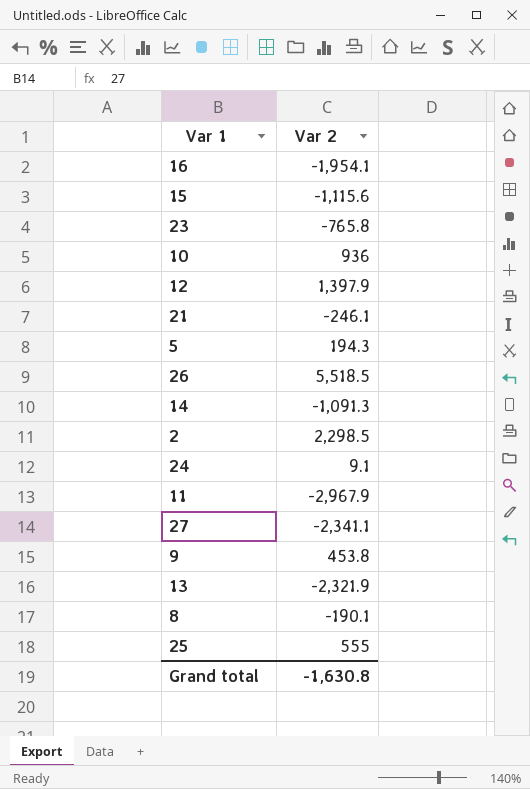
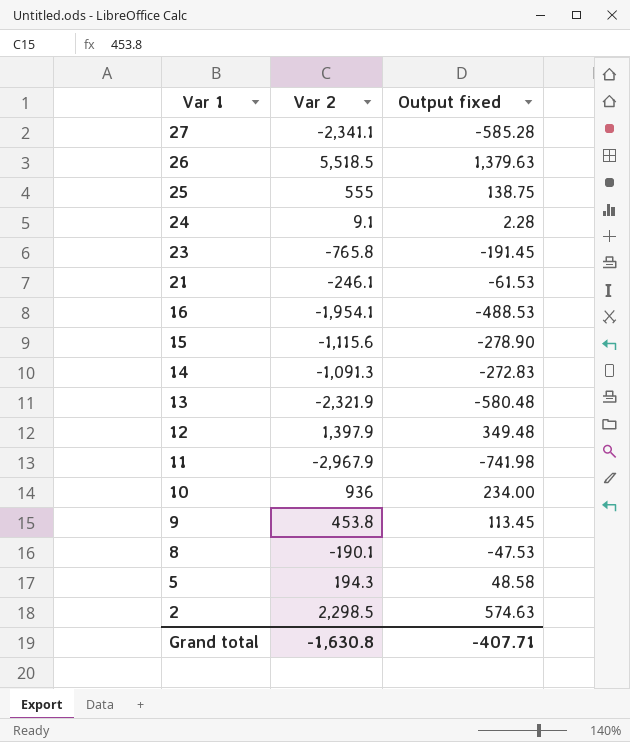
row order: none -> Var 1 descending
column Output fixed | formula: none -> [Var 2] * 0.25

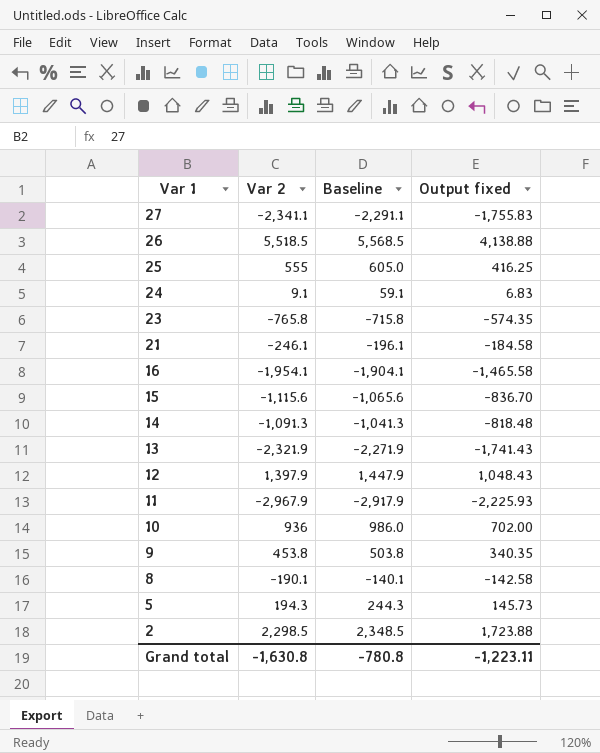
column Baseline | formula: none -> [Var 2] + 50
column Output fixed | formula: [Var 2] * 0.25 -> [Var 2] * 0.75
Grand total | Output fixed: -407.71 -> -1,223.11

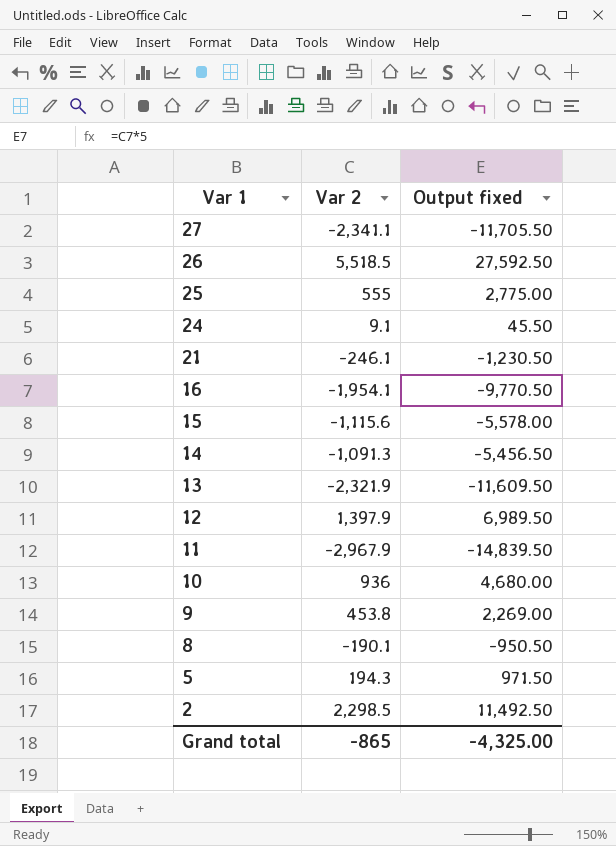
column Baseline | formula: [Var 2] + 50 -> none
column Output fixed | formula: [Var 2] * 0.75 -> [Var 2] * 5
row 23: -765.8 | -715.8 | -574.35 -> none
Grand total | Var 2: -1,630.8 -> -865
Grand total | Output fixed: -1,223.11 -> -4,325.00

